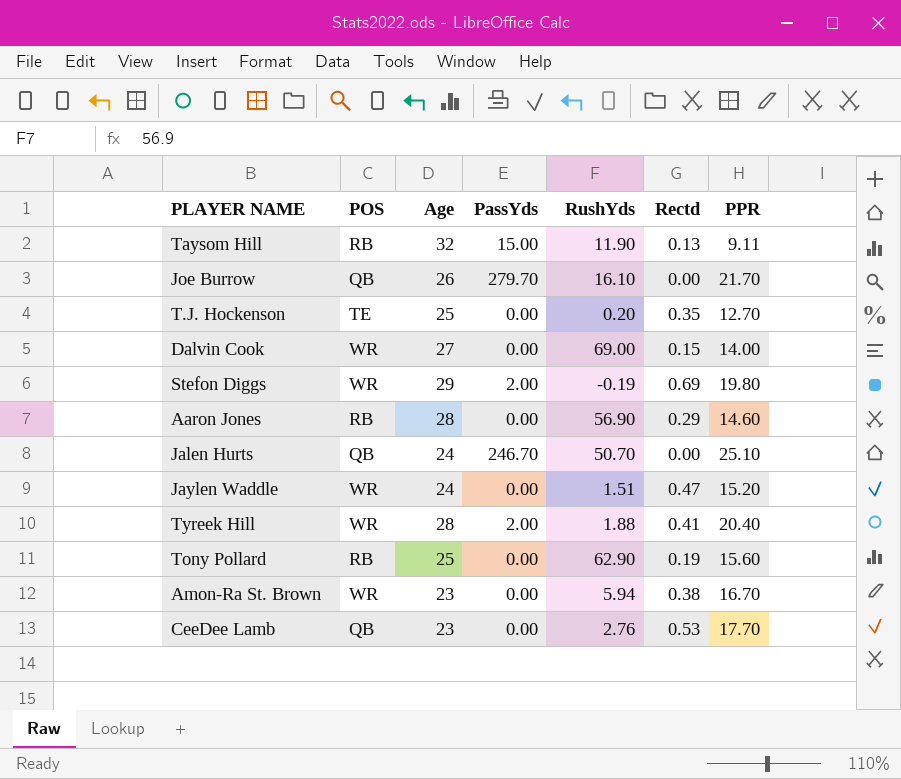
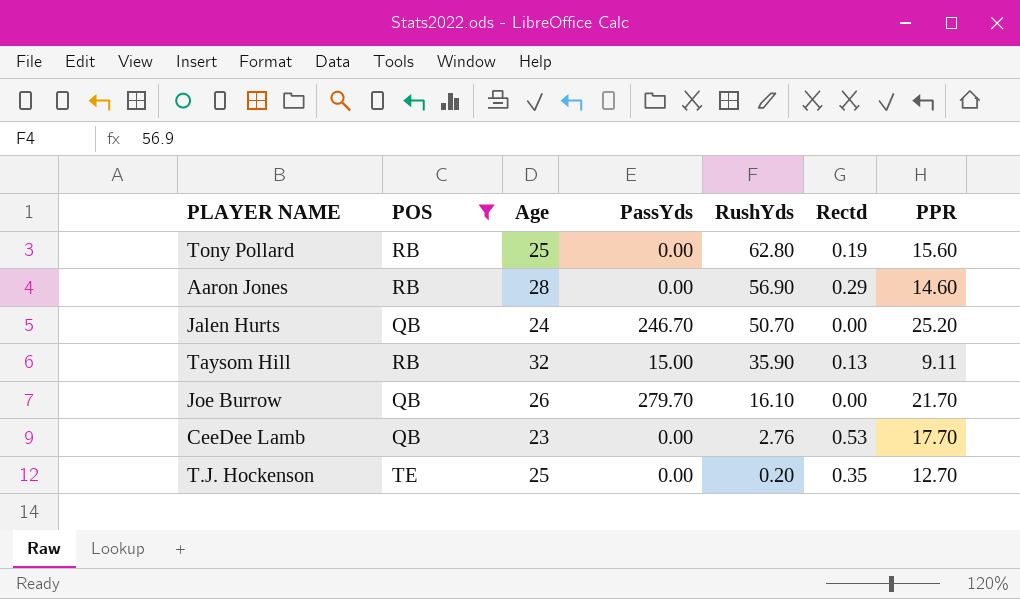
filter: none -> POS != WR
row order: none -> RushYds descending
Tony Pollard | RushYds: 62.90 -> 62.80
Jalen Hurts | PPR: 25.10 -> 25.20
Taysom Hill | RushYds: 11.90 -> 35.90

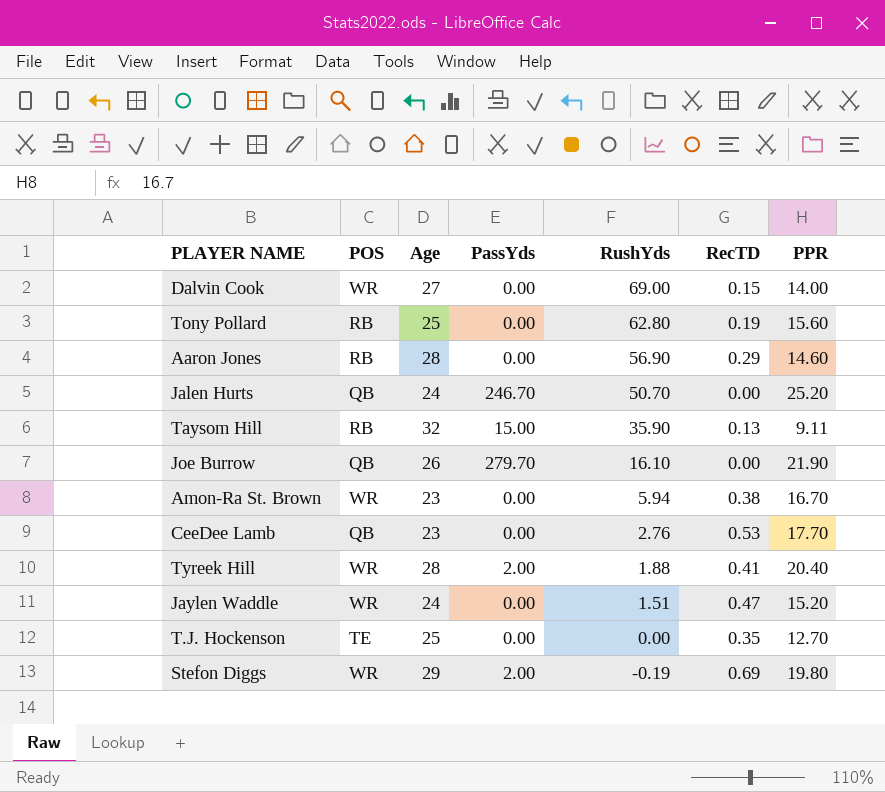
filter: POS != WR -> none
column name: Rectd -> RecTD
Joe Burrow | PPR: 21.70 -> 21.90
T.J. Hockenson | RushYds: 0.20 -> 0.00

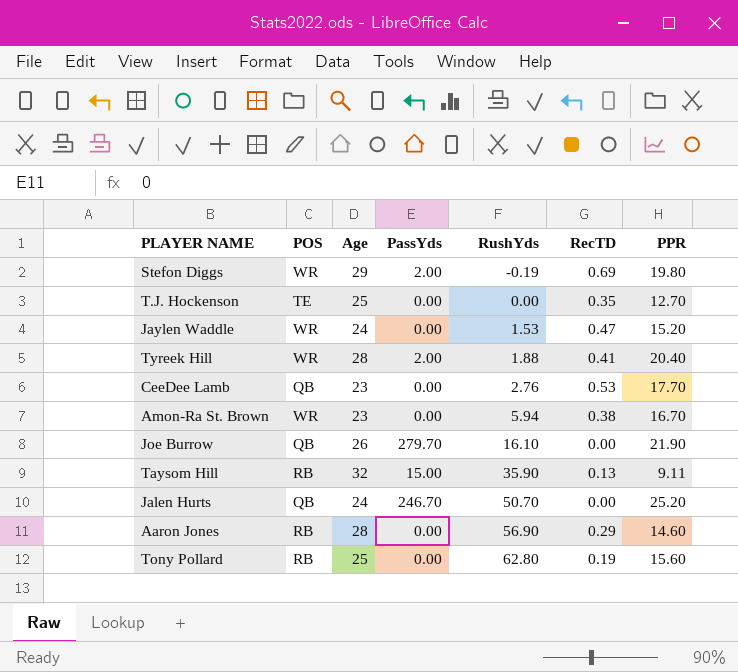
row order: RushYds descending -> RushYds ascending
row Dalvin Cook: WR | 27 | 0.00 | 69.00 | 0.15 | 14.00 -> none
Jaylen Waddle | RushYds: 1.51 -> 1.53

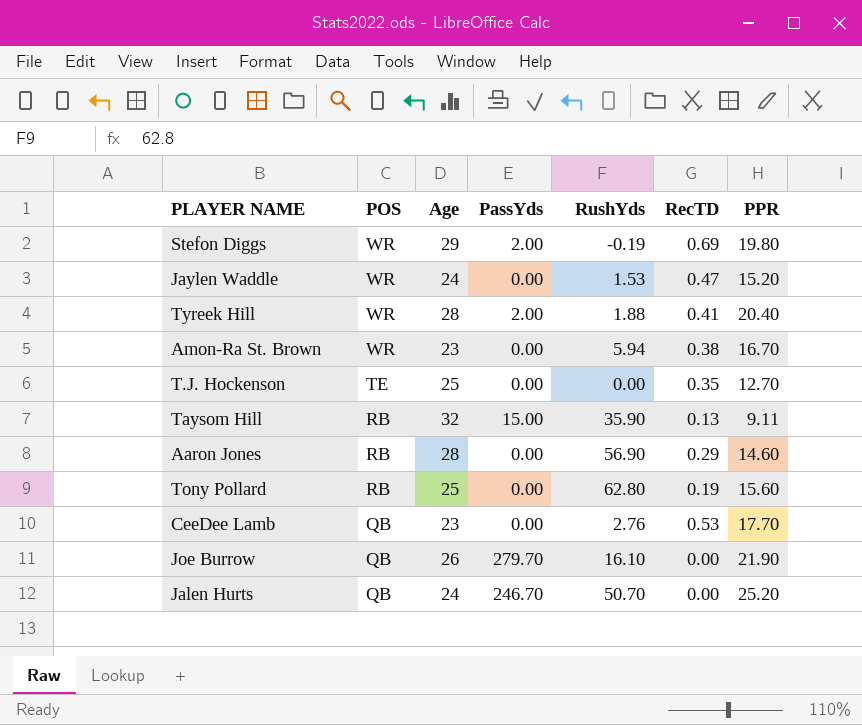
row order: RushYds ascending -> POS descending

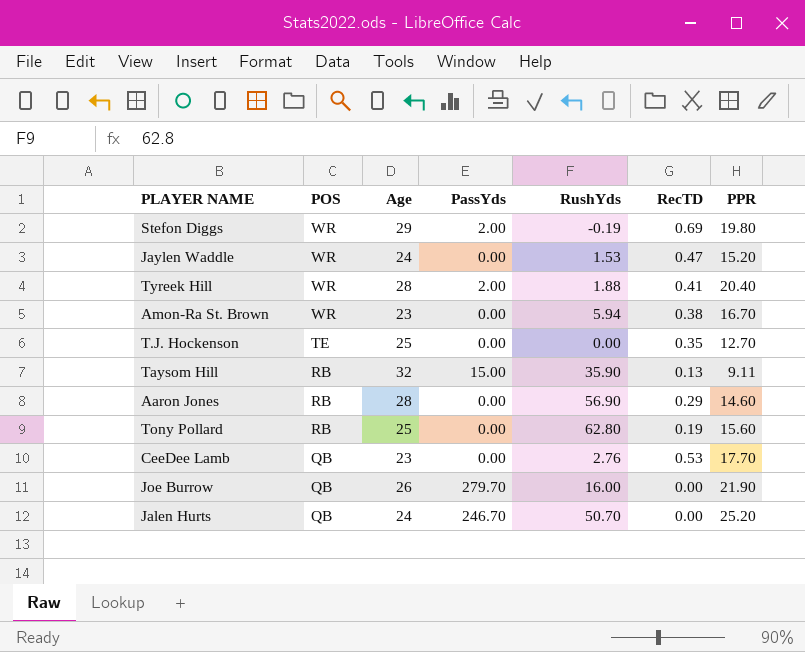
Joe Burrow | RushYds: 16.10 -> 16.00

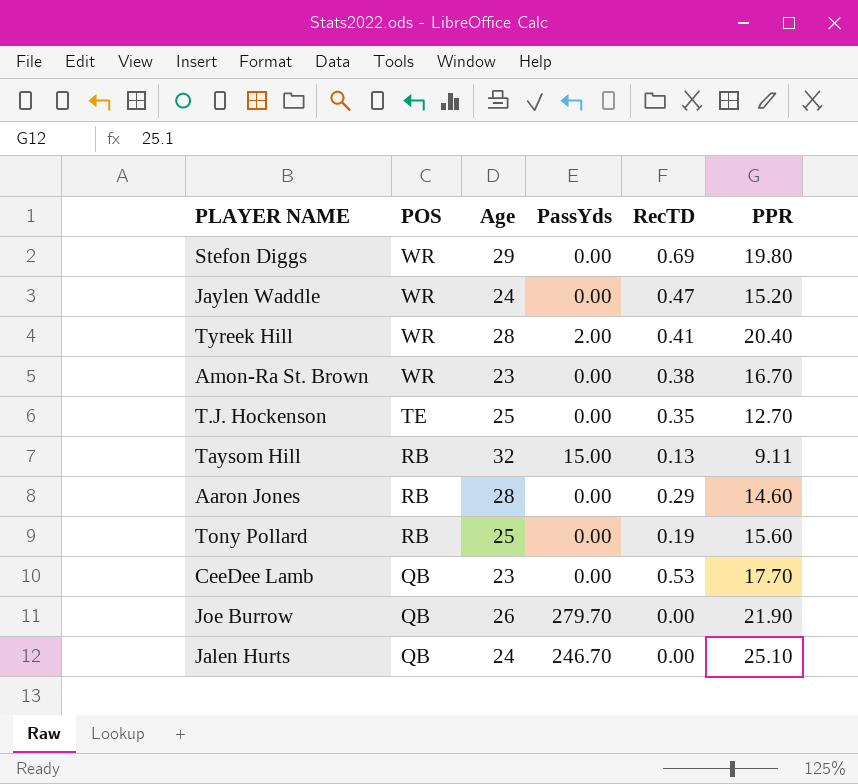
column RushYds | position: 5 -> none
Stefon Diggs | PassYds: 2.00 -> 0.00
Jalen Hurts | PPR: 25.20 -> 25.10

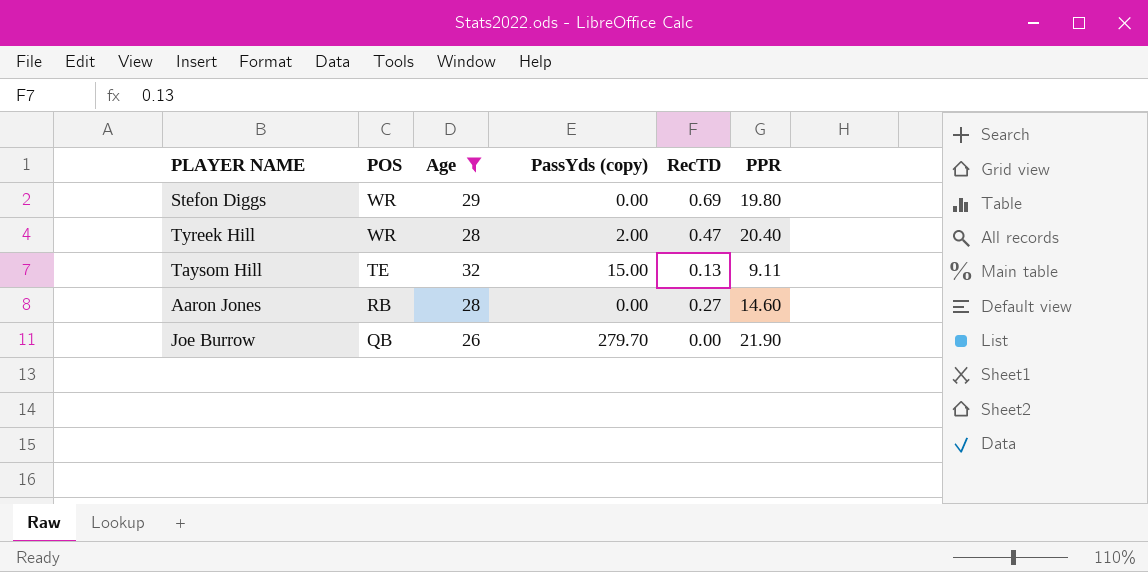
filter: none -> Age >= 26
column name: PassYds -> PassYds (copy)
Tyreek Hill | RecTD: 0.41 -> 0.47
Taysom Hill | POS: RB -> TE
Aaron Jones | RecTD: 0.29 -> 0.27

